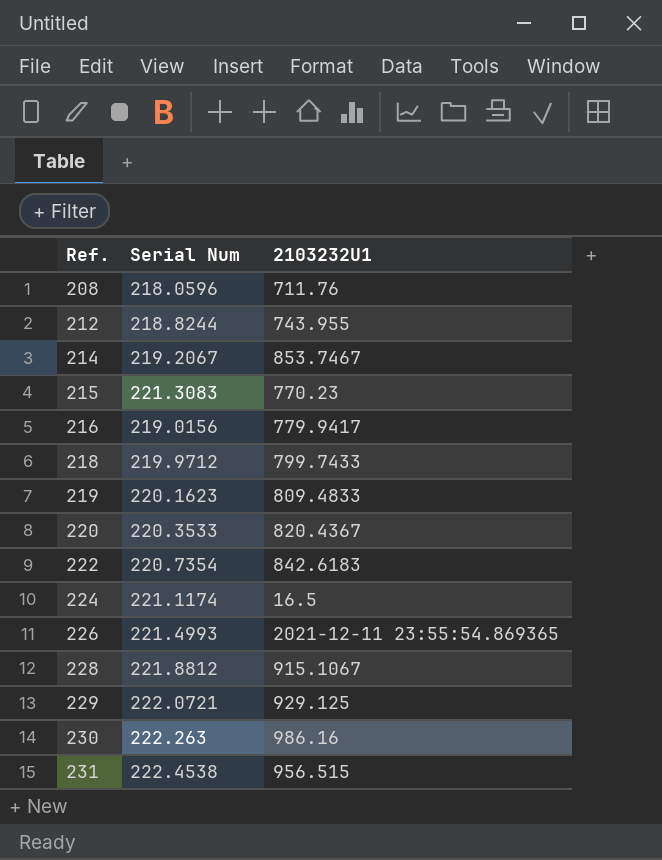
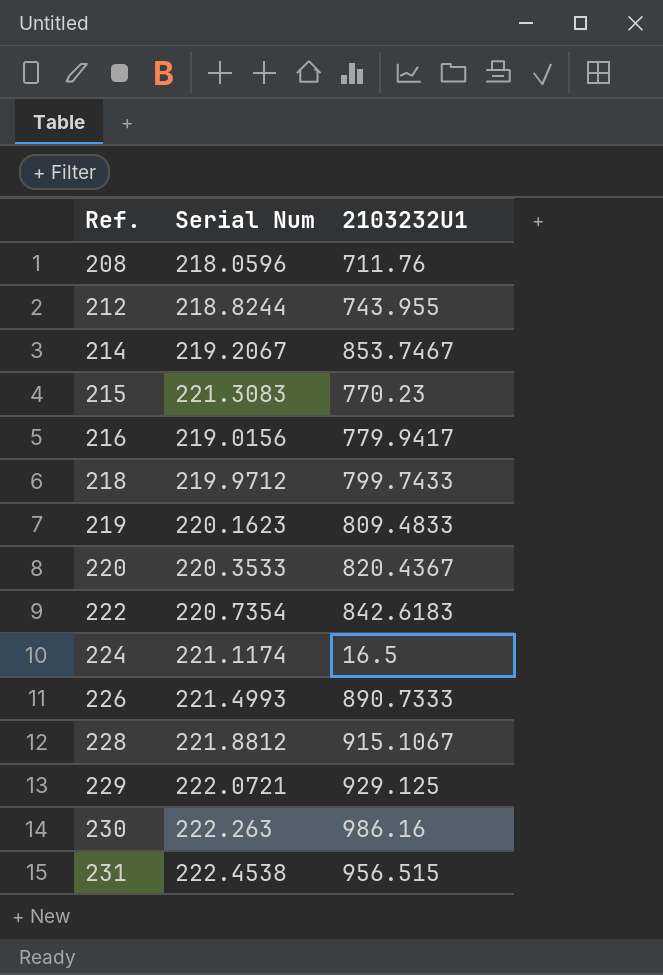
226 | 2103232U1: 2021-12-11 23:55:54.869365 -> 890.7333

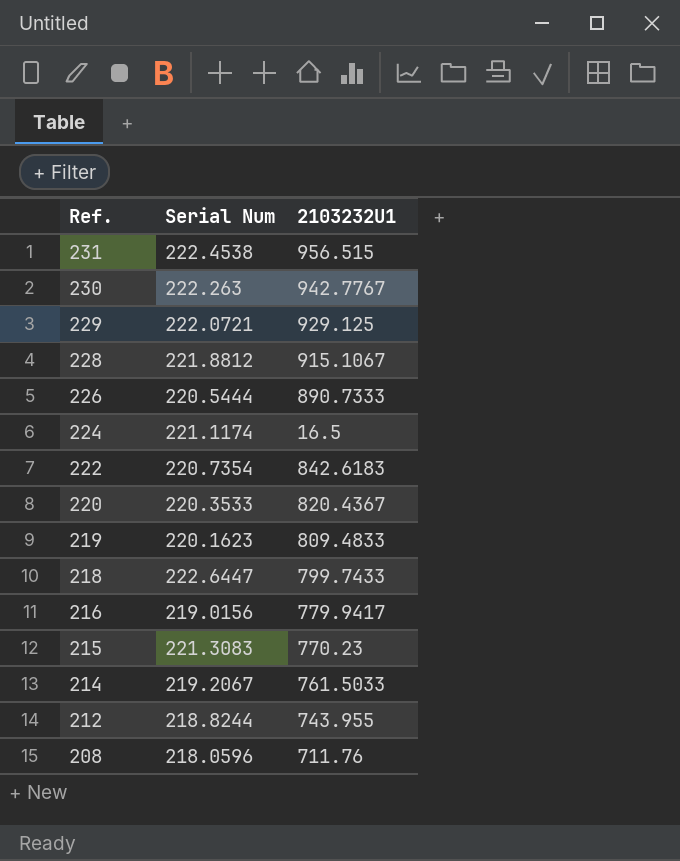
row order: Ref. ascending -> Ref. descending
230 | 2103232U1: 986.16 -> 942.7767
226 | Serial Num: 221.4993 -> 220.5444
218 | Serial Num: 219.9712 -> 222.6447
214 | 2103232U1: 853.7467 -> 761.5033

